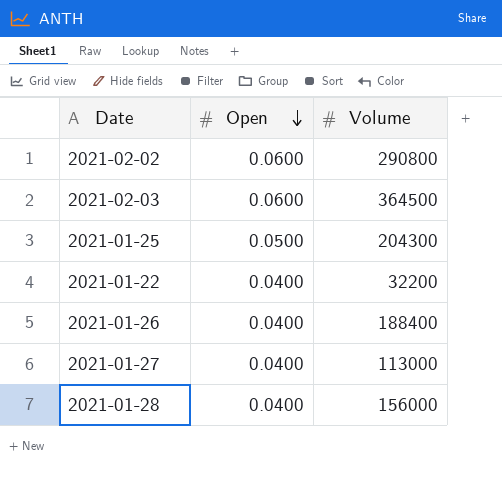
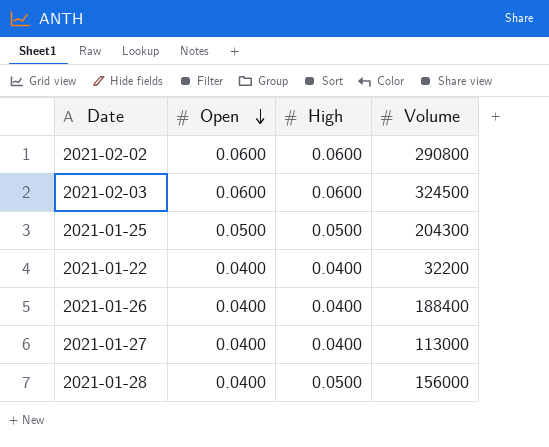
column High | position: none -> 3
2021-02-03 | Volume: 364500 -> 324500

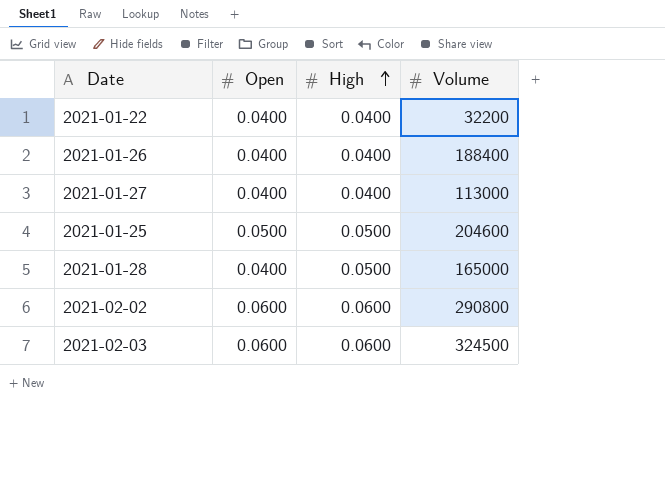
row order: Open descending -> High ascending
2021-01-25 | Volume: 204300 -> 204600
2021-01-28 | Volume: 156000 -> 165000

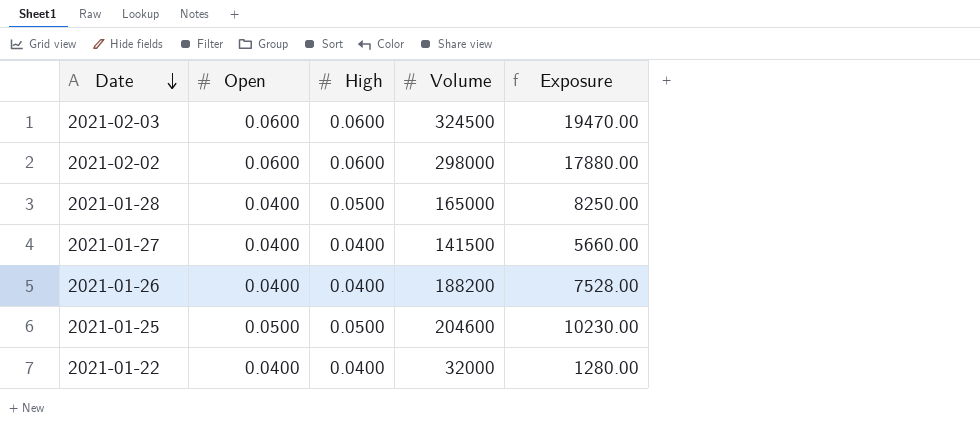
row order: High ascending -> Date descending
column Exposure | formula: none -> [High] * [Volume]
2021-02-02 | Volume: 290800 -> 298000
2021-01-27 | Volume: 113000 -> 141500
2021-01-26 | Volume: 188400 -> 188200
2021-01-22 | Volume: 32200 -> 32000

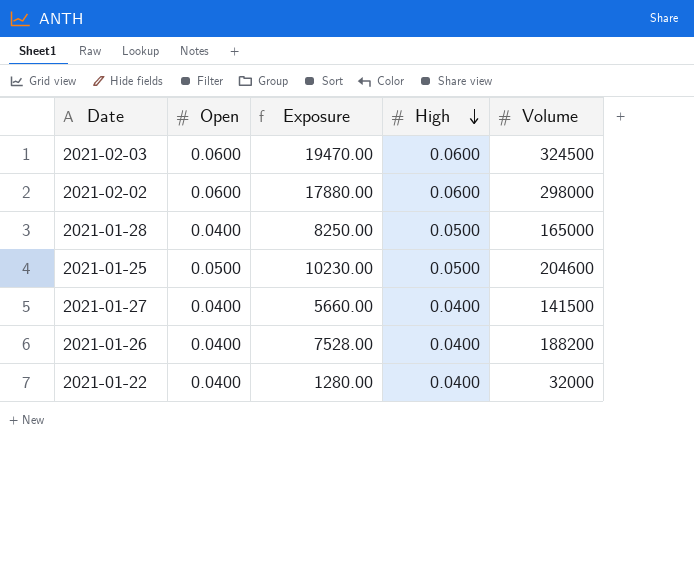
row order: Date descending -> High descending
column Exposure | position: 5 -> 3

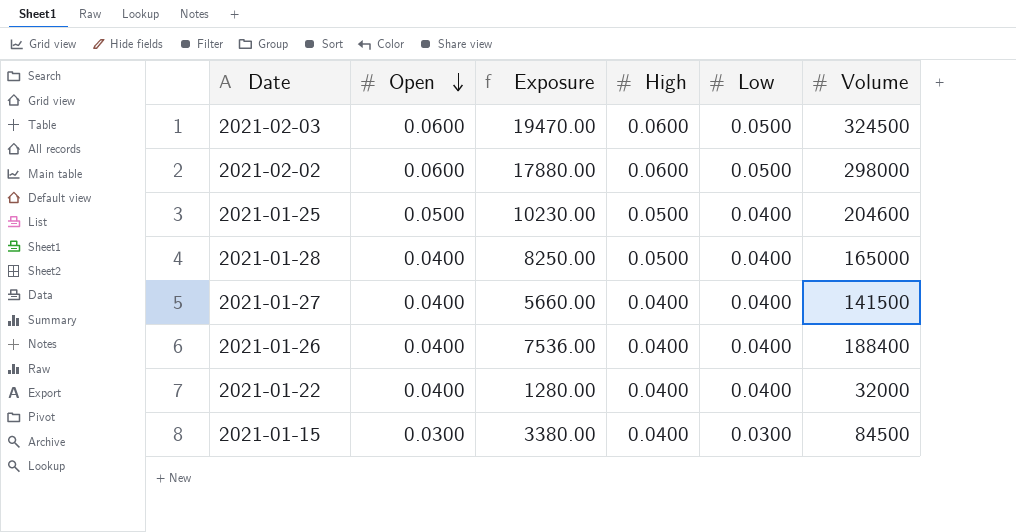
row order: High descending -> Open descending
column Low | position: none -> 5
2021-01-26 | Exposure: 7528.00 -> 7536.00
2021-01-26 | Volume: 188200 -> 188400
row 2021-01-15: none -> 0.0300 | 3380.00 | 0.0400 | 0.0300 | 84500

